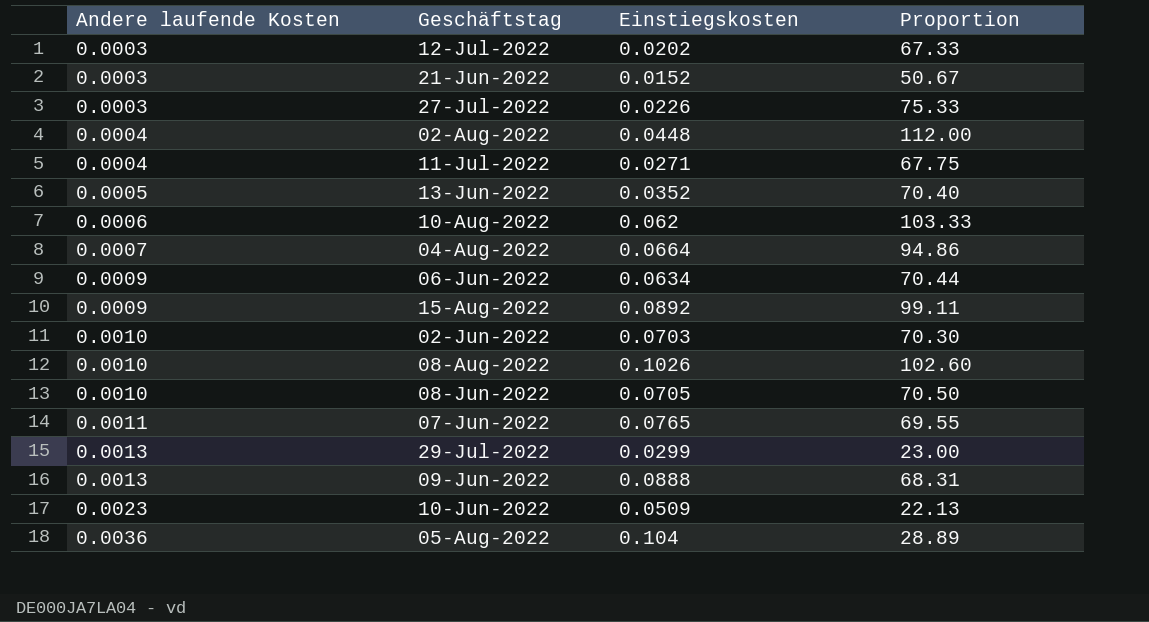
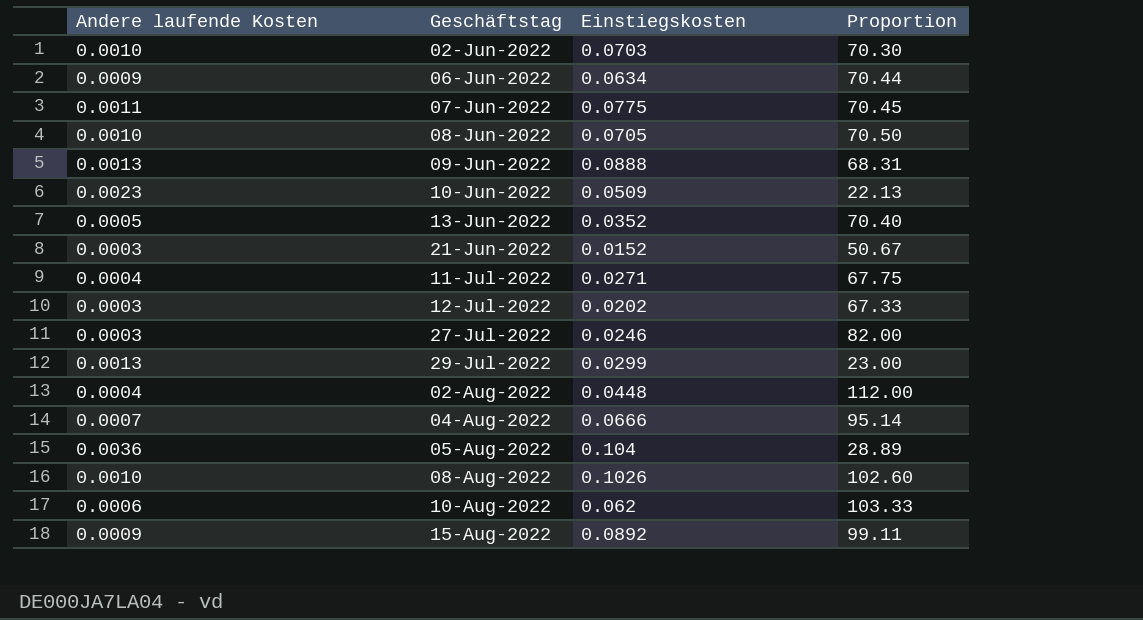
row order: Andere laufende Kosten ascending -> Geschäftstag ascending
07-Jun-2022 | Einstiegskosten: 0.0765 -> 0.0775
07-Jun-2022 | Proportion: 69.55 -> 70.45
27-Jul-2022 | Einstiegskosten: 0.0226 -> 0.0246
27-Jul-2022 | Proportion: 75.33 -> 82.00
04-Aug-2022 | Einstiegskosten: 0.0664 -> 0.0666
04-Aug-2022 | Proportion: 94.86 -> 95.14

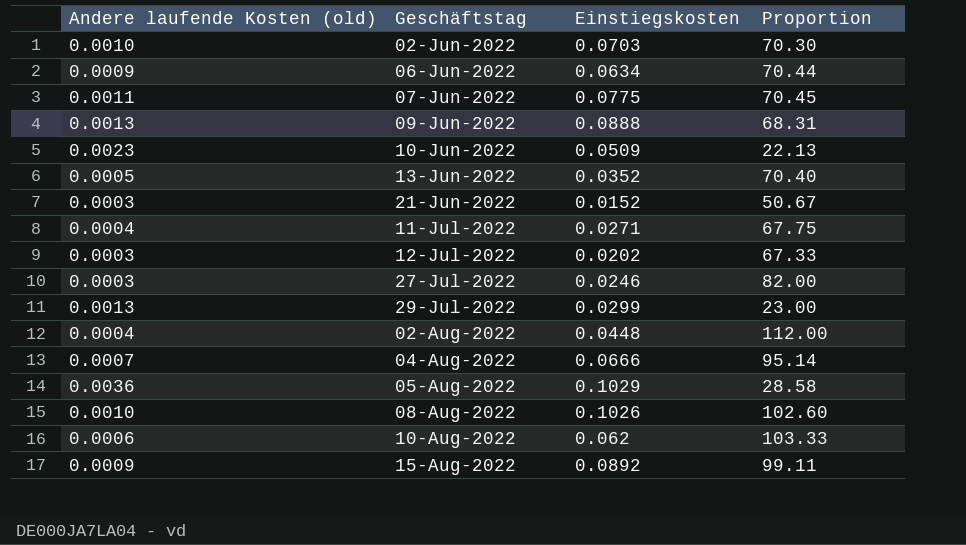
column name: Andere laufende Kosten -> Andere laufende Kosten (old)
row 08-Jun-2022: 0.0010 | 0.0705 | 70.50 -> none
05-Aug-2022 | Einstiegskosten: 0.104 -> 0.1029
05-Aug-2022 | Proportion: 28.89 -> 28.58

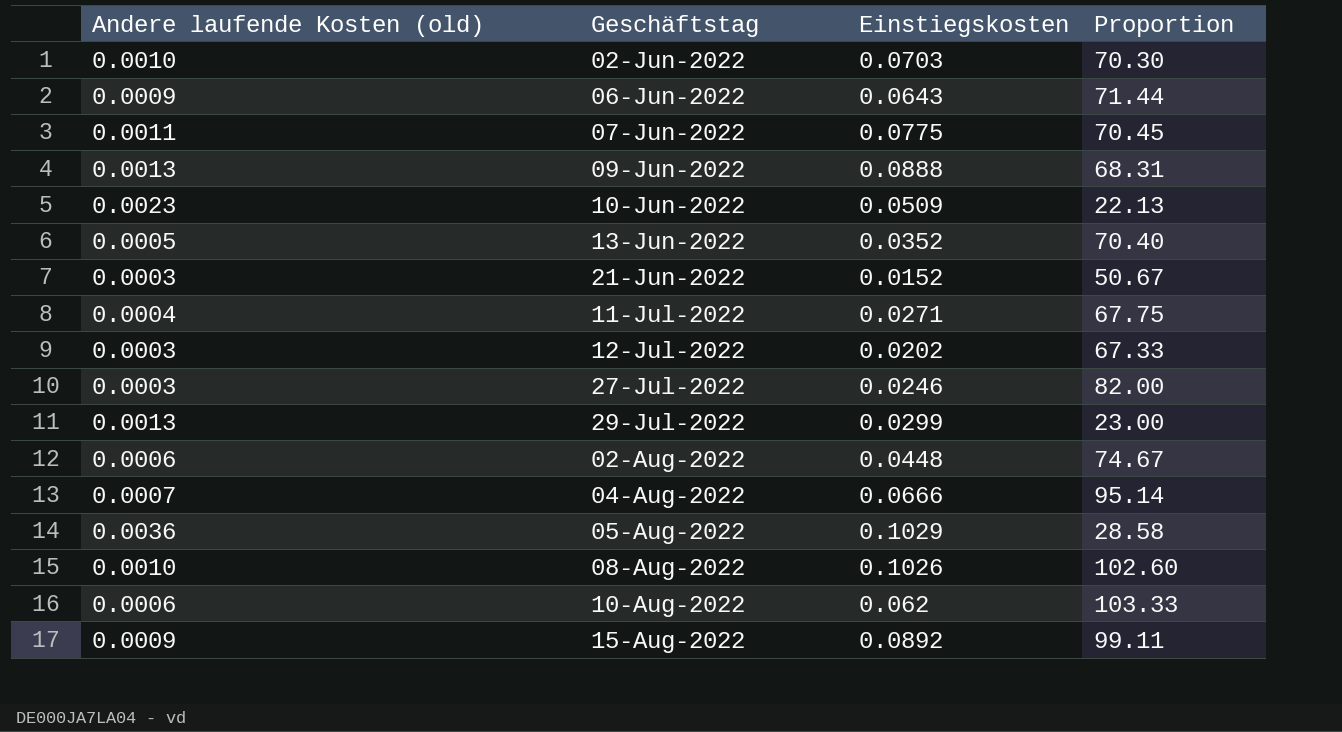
06-Jun-2022 | Einstiegskosten: 0.0634 -> 0.0643
06-Jun-2022 | Proportion: 70.44 -> 71.44
02-Aug-2022 | Andere laufende Kosten (old): 0.0004 -> 0.0006
02-Aug-2022 | Proportion: 112.00 -> 74.67

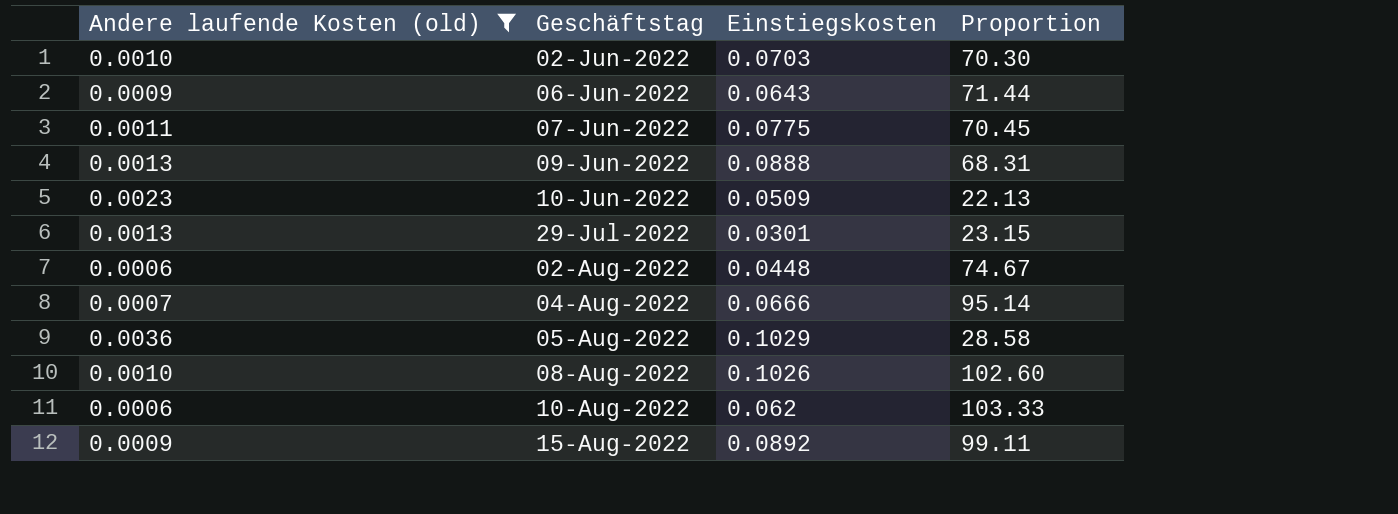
filter: none -> Andere laufende Kosten (old) >= 0.0006
29-Jul-2022 | Einstiegskosten: 0.0299 -> 0.0301
29-Jul-2022 | Proportion: 23.00 -> 23.15

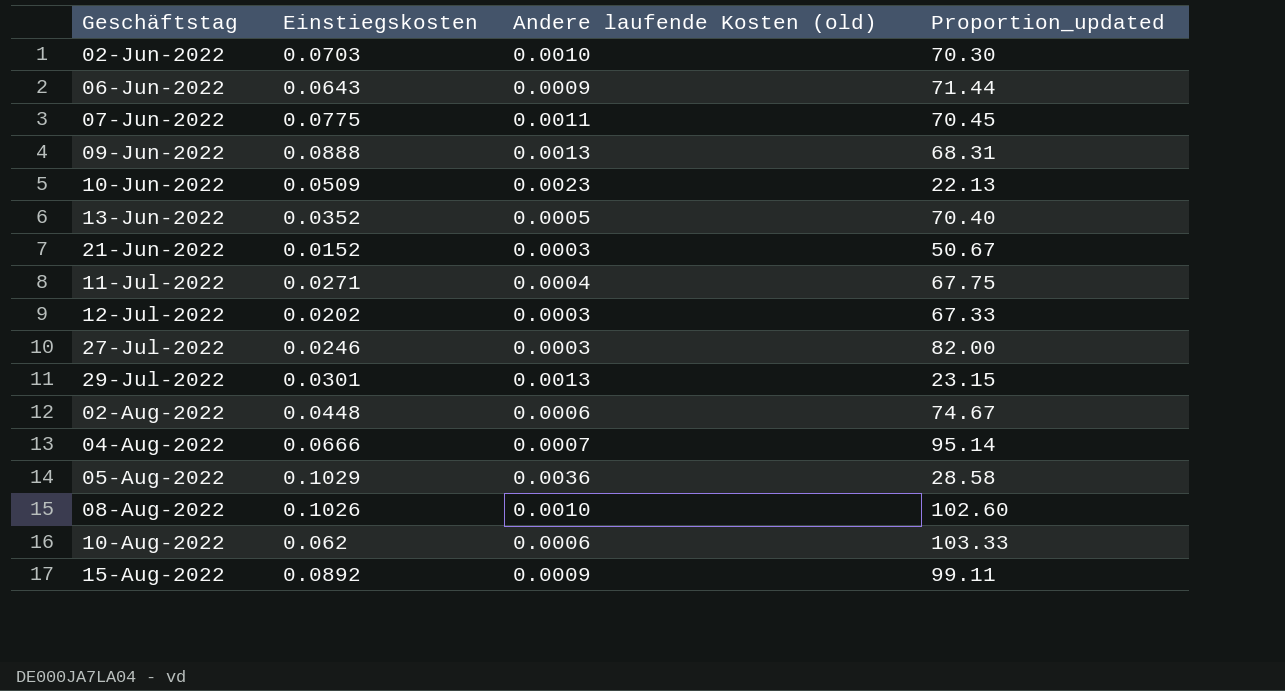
filter: Andere laufende Kosten (old) >= 0.0006 -> none
column Andere laufende Kosten (old) | position: 1 -> 3
column name: Proportion -> Proportion_updated

